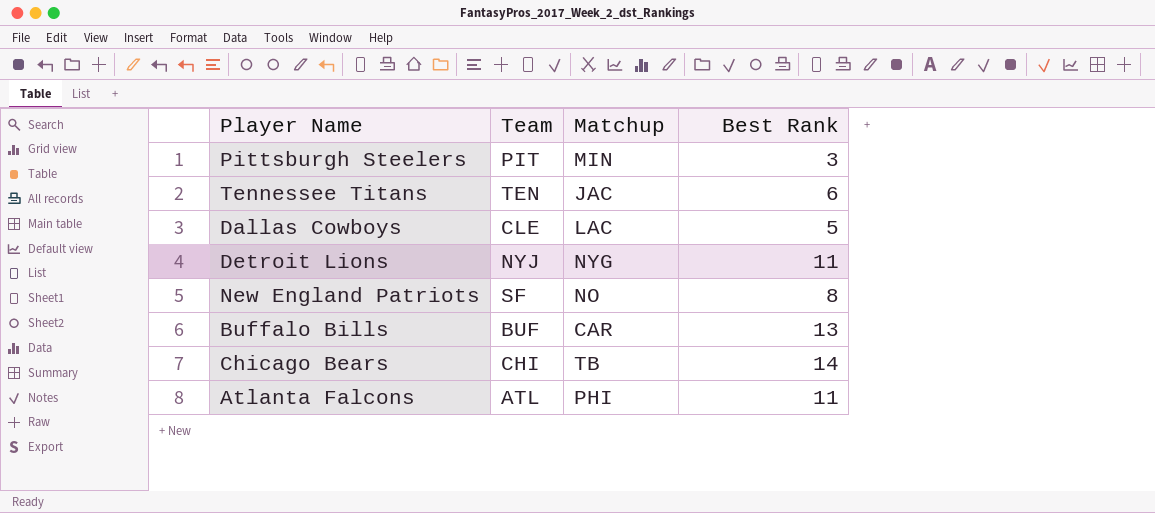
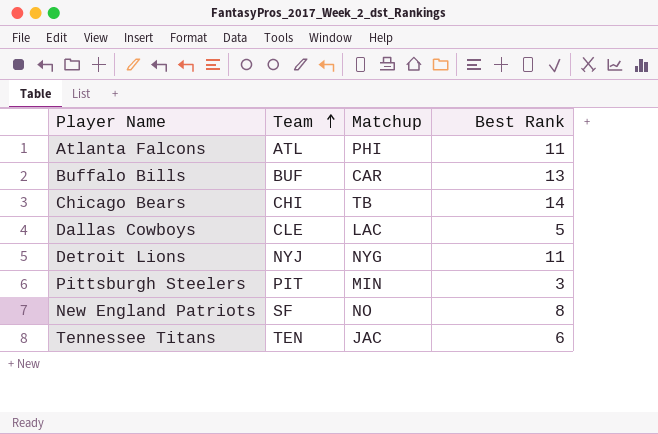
row order: none -> Team ascending

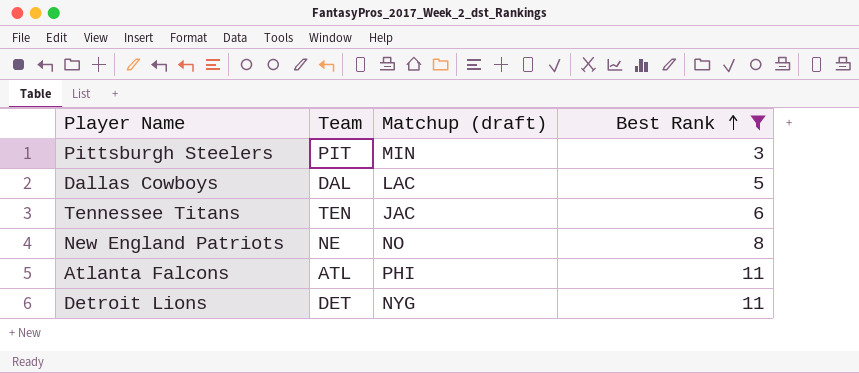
filter: none -> Best Rank <= 11
row order: Team ascending -> Best Rank ascending
column name: Matchup -> Matchup (draft)
Dallas Cowboys | Team: CLE -> DAL
New England Patriots | Team: SF -> NE
Detroit Lions | Team: NYJ -> DET

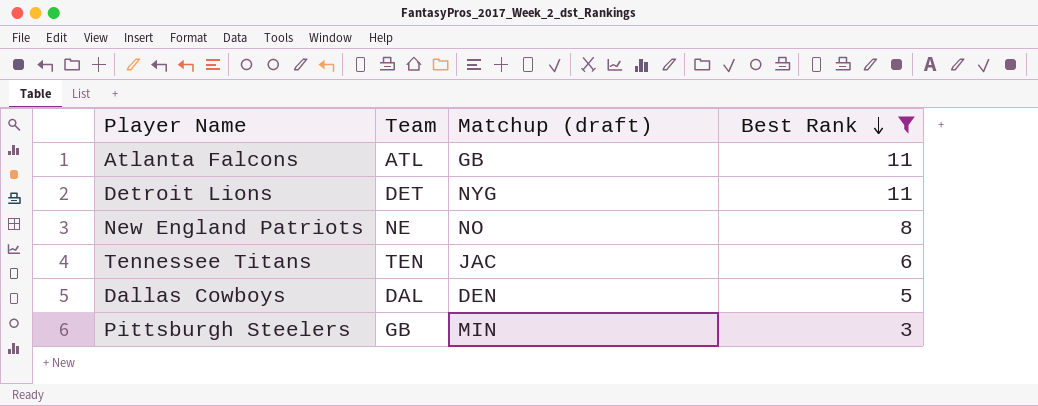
row order: Best Rank ascending -> Best Rank descending
Atlanta Falcons | Matchup (draft): PHI -> GB
Dallas Cowboys | Matchup (draft): LAC -> DEN
Pittsburgh Steelers | Team: PIT -> GB

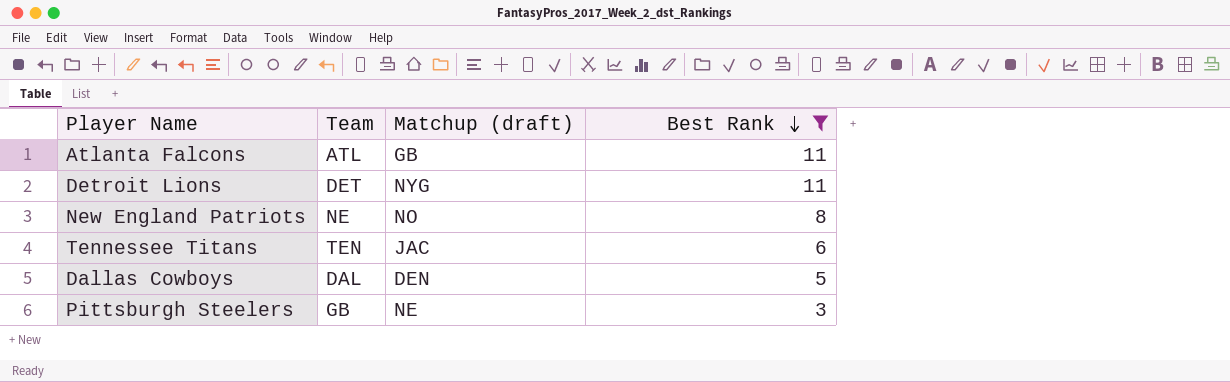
Pittsburgh Steelers | Matchup (draft): MIN -> NE

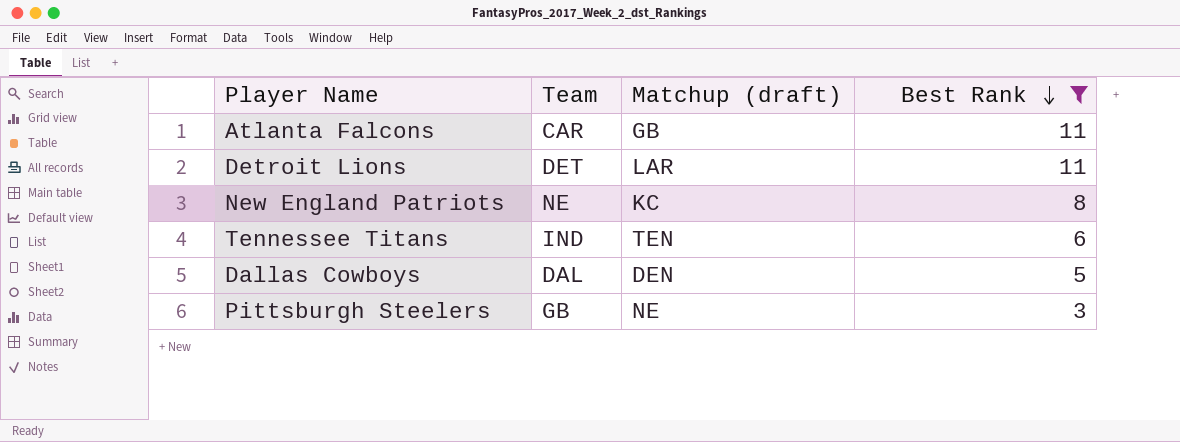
Atlanta Falcons | Team: ATL -> CAR
Detroit Lions | Matchup (draft): NYG -> LAR
New England Patriots | Matchup (draft): NO -> KC
Tennessee Titans | Team: TEN -> IND
Tennessee Titans | Matchup (draft): JAC -> TEN

